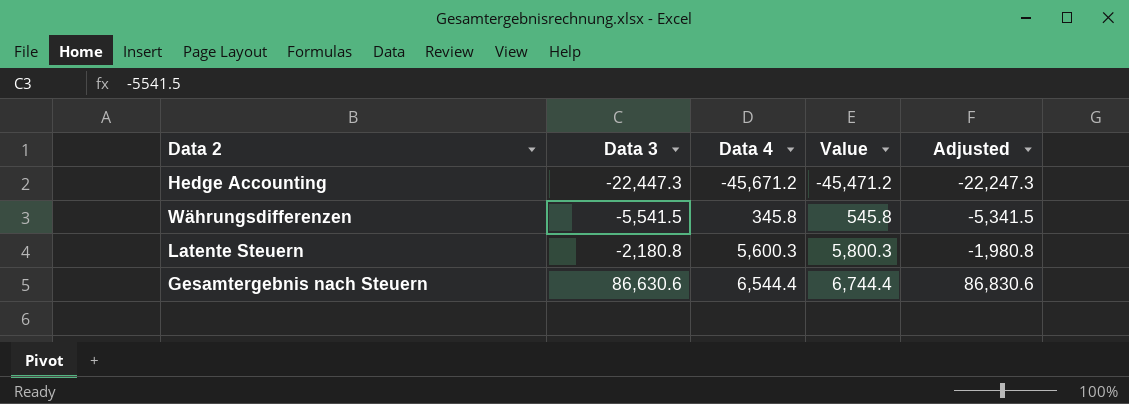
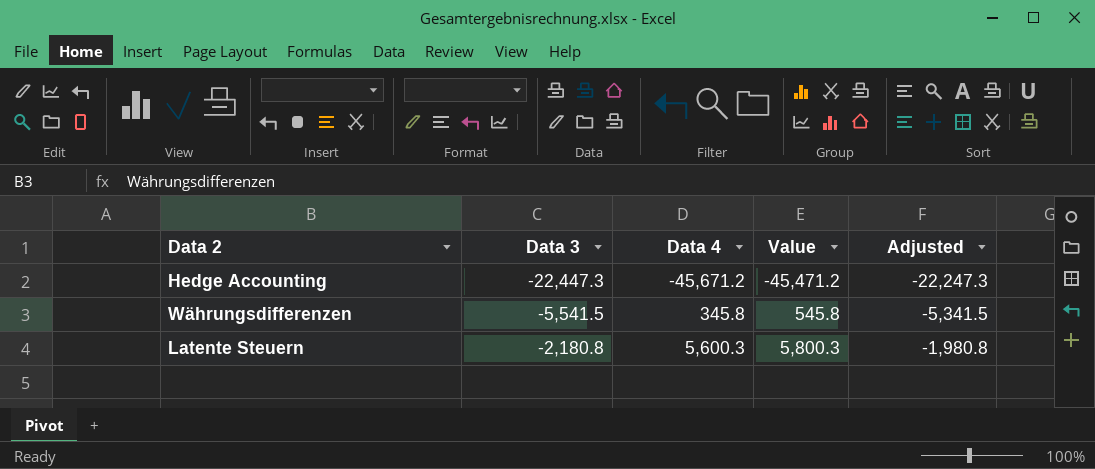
row Gesamtergebnis nach Steuern: 86,630.6 | 6,544.4 | 6,744.4 | 86,830.6 -> none

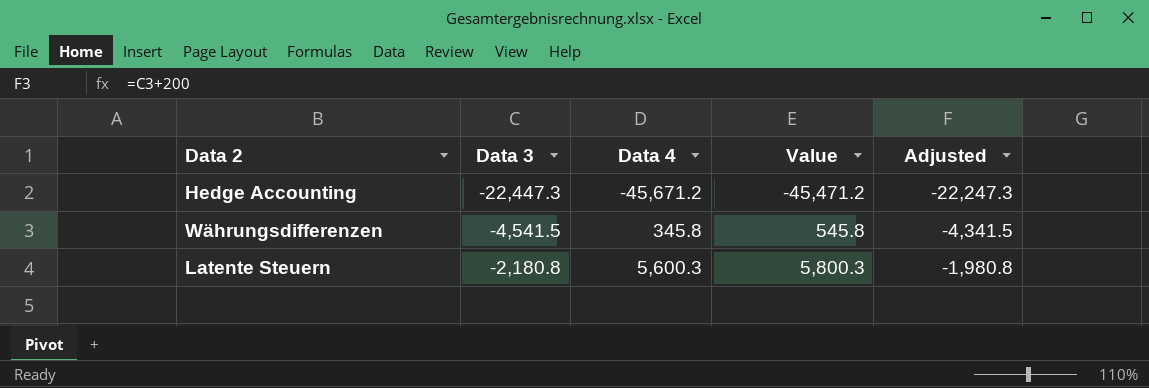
Währungsdifferenzen | Data 3: -5,541.5 -> -4,541.5
Währungsdifferenzen | Adjusted: -5,341.5 -> -4,341.5

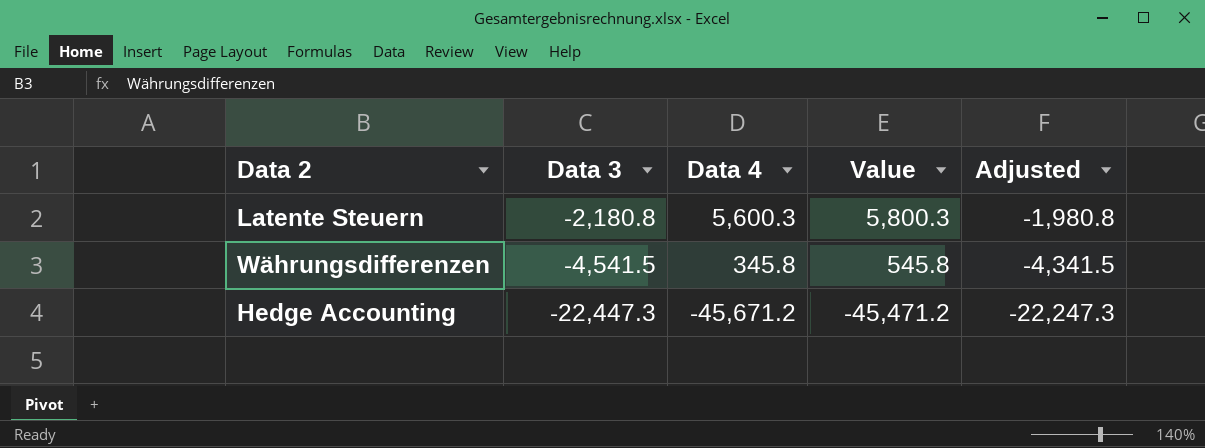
row order: Data 3 ascending -> Data 3 descending

